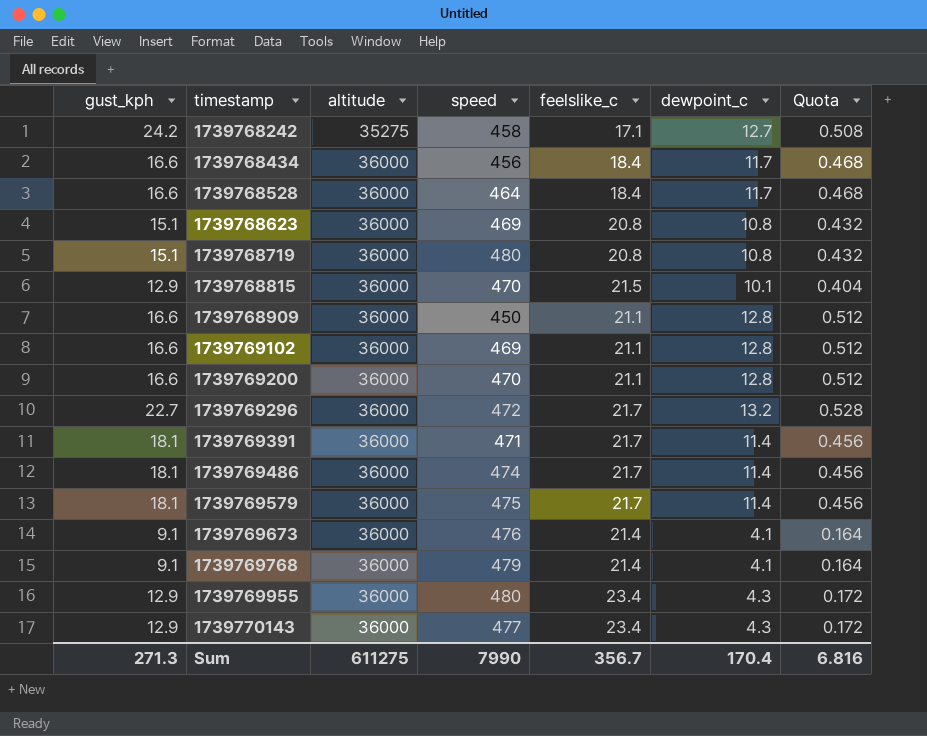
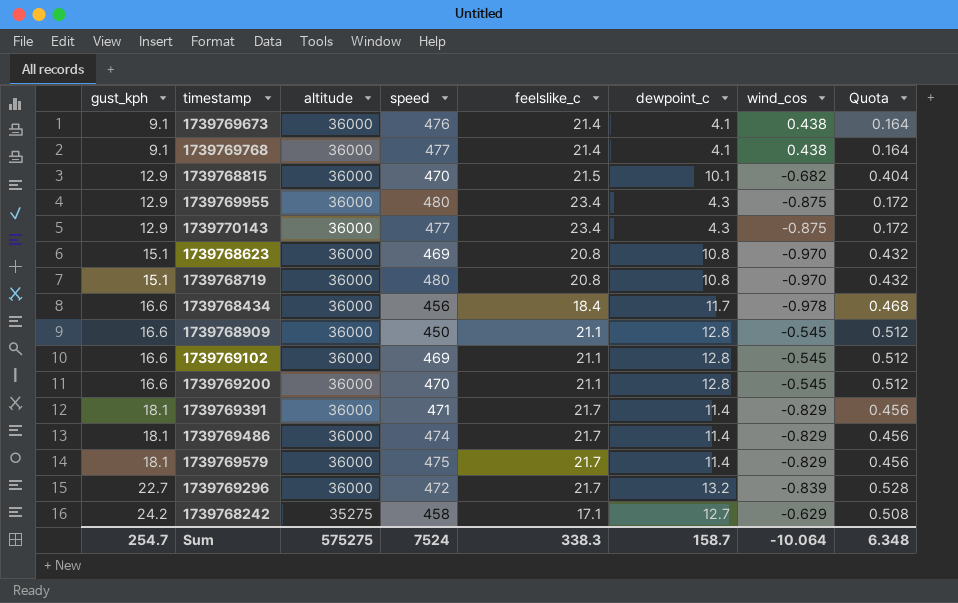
row order: timestamp ascending -> gust_kph ascending
column wind_cos | position: none -> 7
row 1739768528: 16.6 | 36000 | 464 | 18.4 | 11.7 | 0.468 -> none
1739769768 | speed: 479 -> 477
Sum | gust_kph: 271.3 -> 254.7
Sum | altitude: 611275 -> 575275
Sum | speed: 7990 -> 7524
Sum | feelslike_c: 356.7 -> 338.3
Sum | dewpoint_c: 170.4 -> 158.7
Sum | Quota: 6.816 -> 6.348

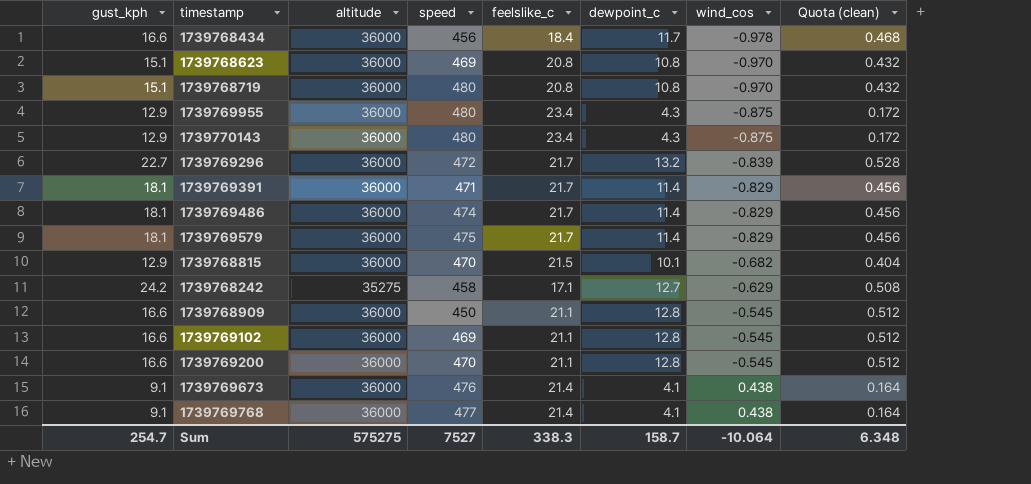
row order: gust_kph ascending -> wind_cos ascending
column name: Quota -> Quota (clean)
1739770143 | speed: 477 -> 480
Sum | speed: 7524 -> 7527

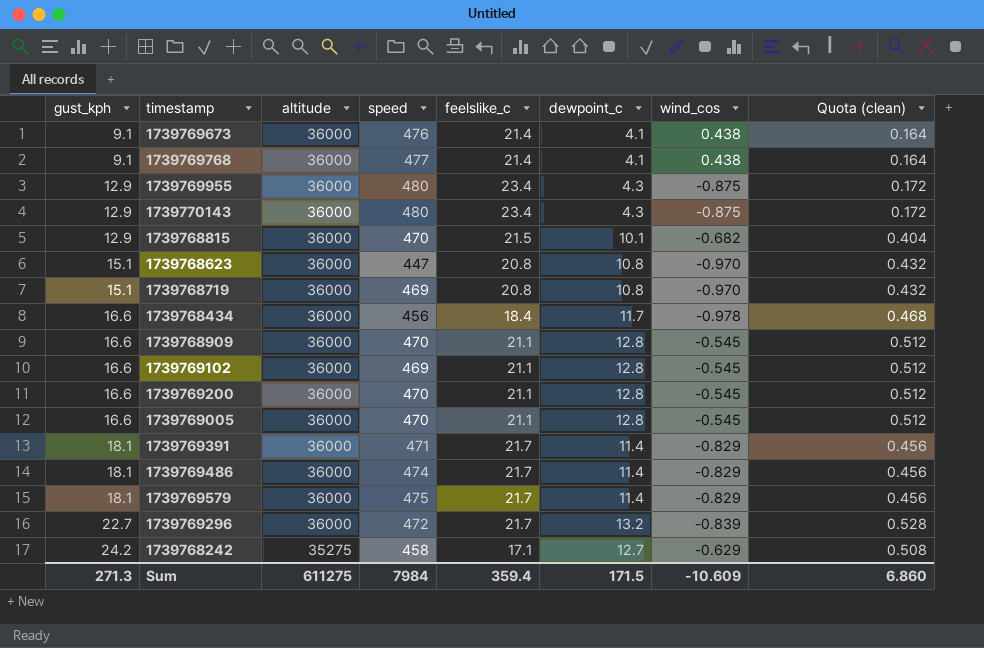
row order: wind_cos ascending -> gust_kph ascending
1739768623 | speed: 469 -> 447
1739768719 | speed: 480 -> 469
1739768909 | speed: 450 -> 470
row 1739769005: none -> 16.6 | 36000 | 470 | 21.1 | 12.8 | -0.545 | 0.512
Sum | gust_kph: 254.7 -> 271.3
Sum | altitude: 575275 -> 611275
Sum | speed: 7527 -> 7984
Sum | feelslike_c: 338.3 -> 359.4
Sum | dewpoint_c: 158.7 -> 171.5
Sum | wind_cos: -10.064 -> -10.609
Sum | Quota (clean): 6.348 -> 6.860

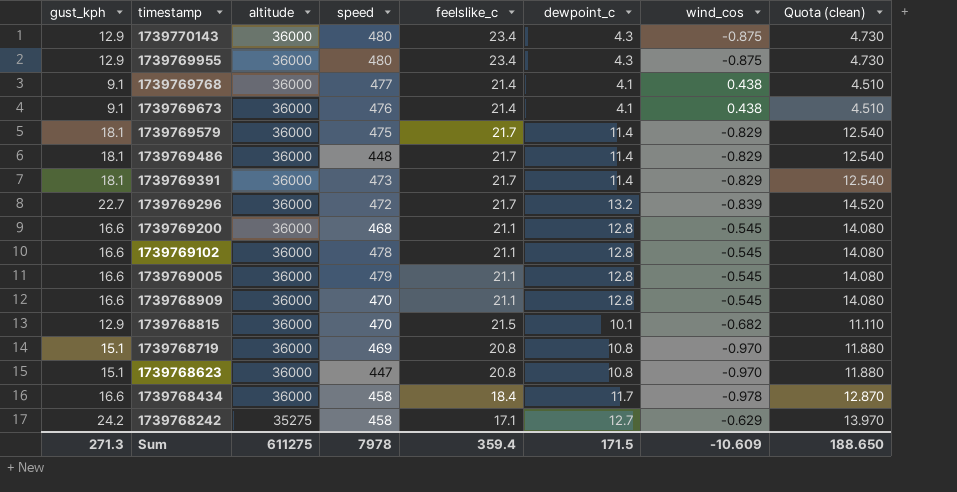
row order: gust_kph ascending -> timestamp descending
column Quota (clean) | formula: [dewpoint_c] * 0.04 -> [dewpoint_c] * 1.1
1739769486 | speed: 474 -> 448
1739769391 | speed: 471 -> 473
1739769200 | speed: 470 -> 468
1739769102 | speed: 469 -> 478
1739769005 | speed: 470 -> 479
1739768434 | speed: 456 -> 458
Sum | speed: 7984 -> 7978
Sum | Quota (clean): 6.860 -> 188.650

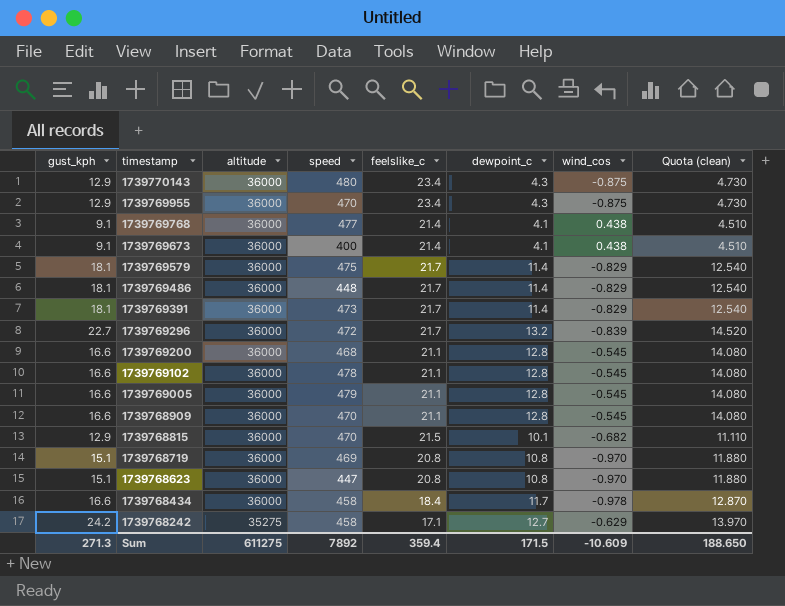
1739769955 | speed: 480 -> 470
1739769673 | speed: 476 -> 400
Sum | speed: 7978 -> 7892

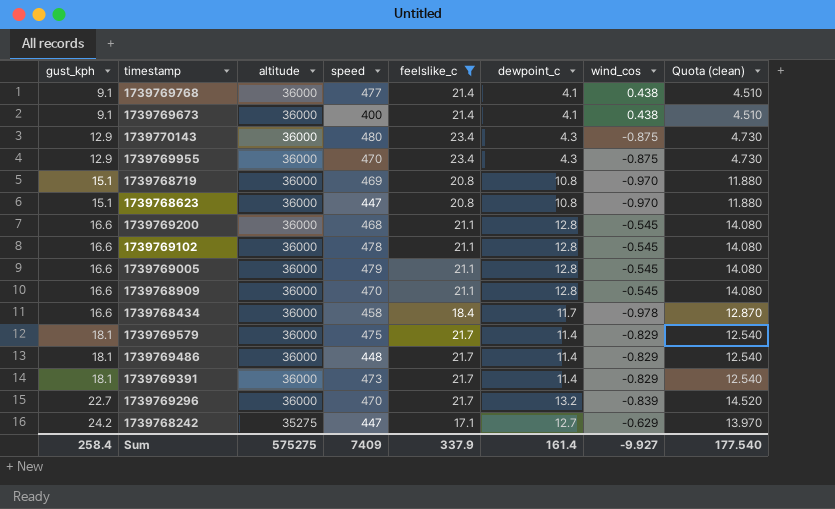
filter: none -> feelslike_c != 21.5
row order: timestamp descending -> gust_kph ascending
1739769296 | speed: 472 -> 470
1739768242 | speed: 458 -> 447
Sum | gust_kph: 271.3 -> 258.4
Sum | altitude: 611275 -> 575275
Sum | speed: 7892 -> 7409
Sum | feelslike_c: 359.4 -> 337.9
Sum | dewpoint_c: 171.5 -> 161.4
Sum | wind_cos: -10.609 -> -9.927
Sum | Quota (clean): 188.650 -> 177.540

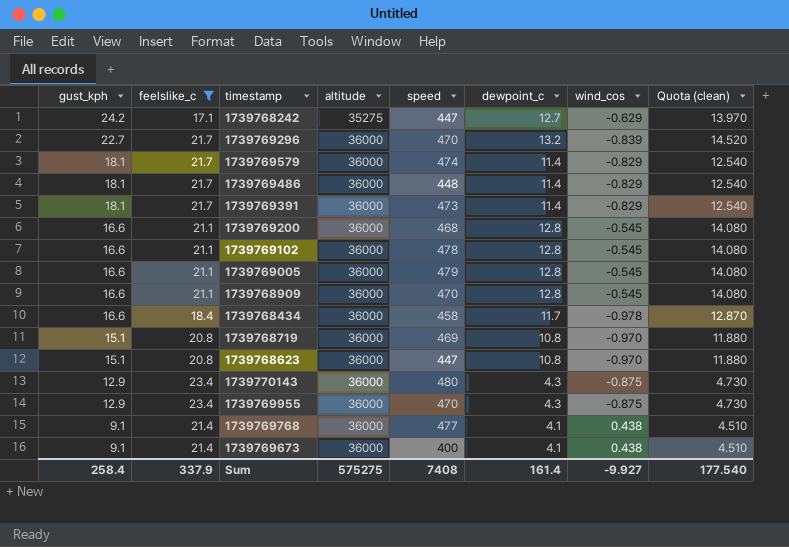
row order: gust_kph ascending -> gust_kph descending
column feelslike_c | position: 5 -> 2
1739769579 | speed: 475 -> 474
Sum | speed: 7409 -> 7408

